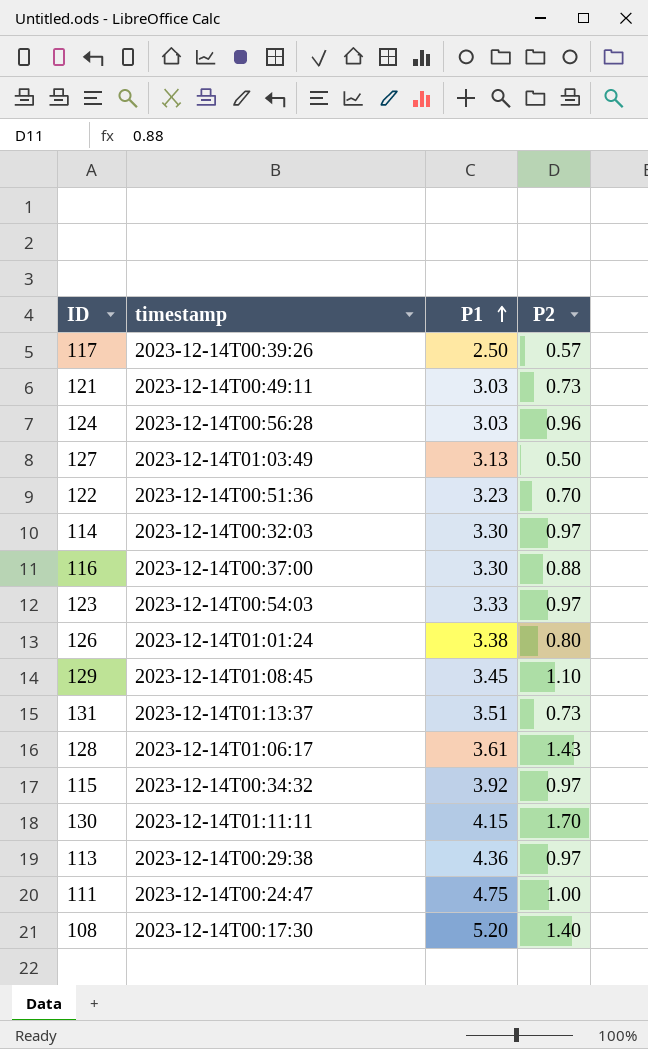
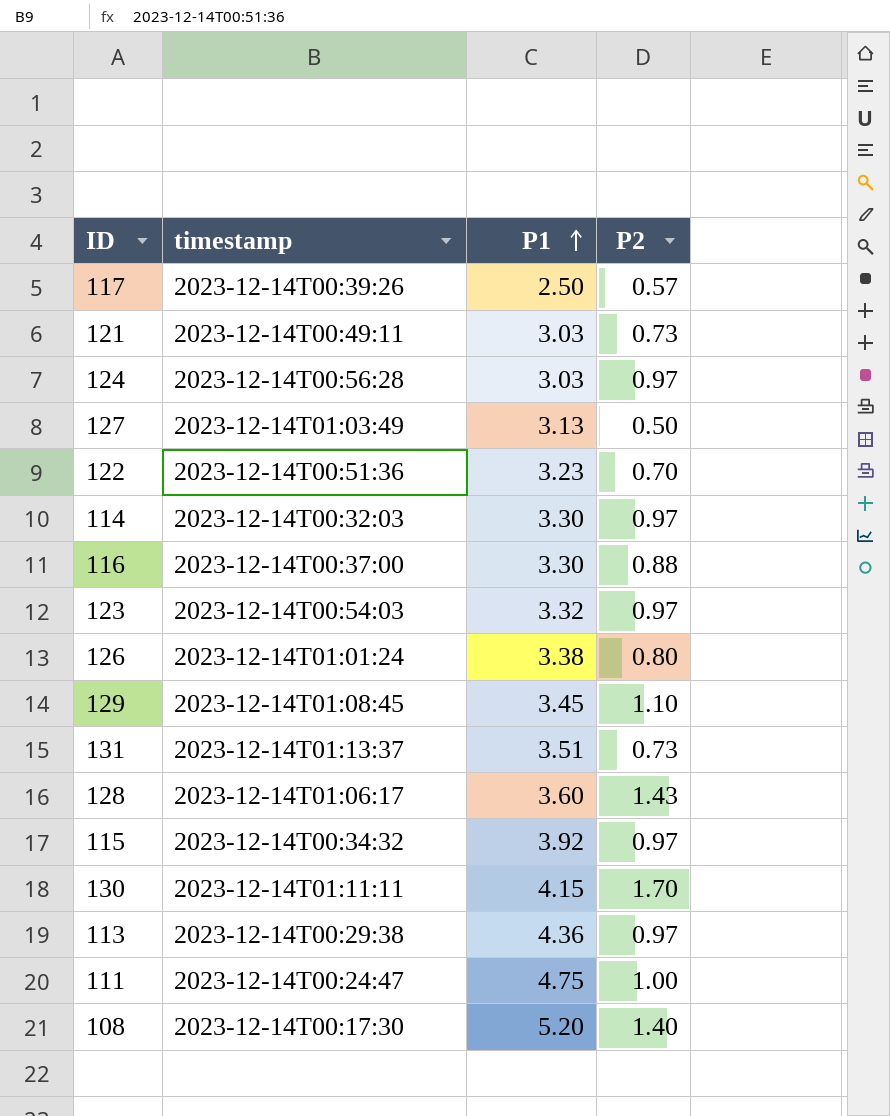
124 | P2: 0.96 -> 0.97
123 | P1: 3.33 -> 3.32
128 | P1: 3.61 -> 3.60

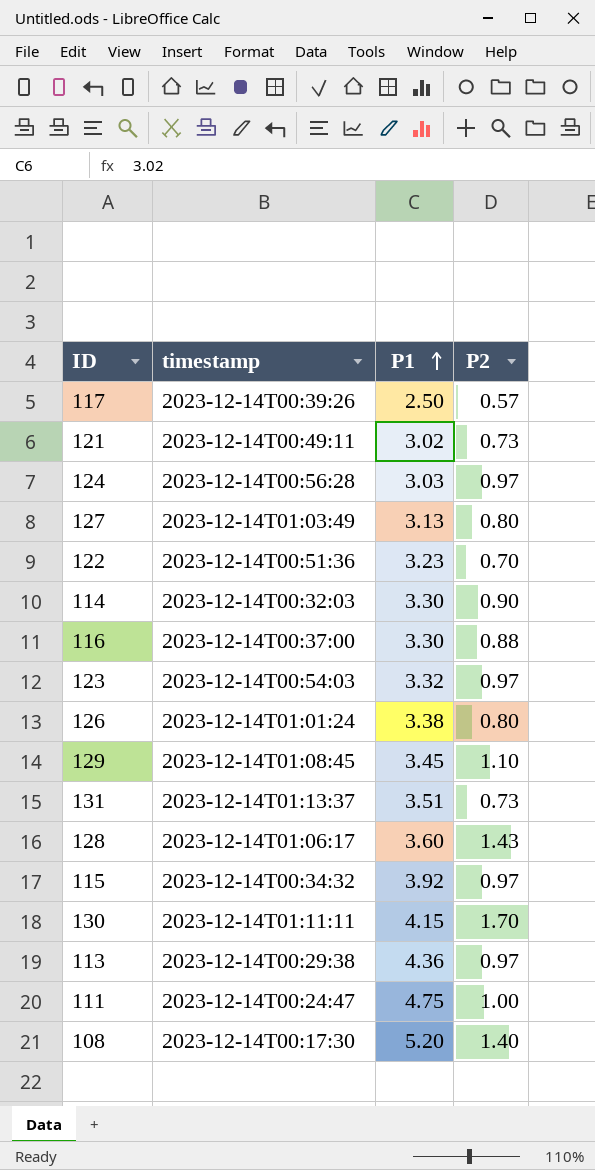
121 | P1: 3.03 -> 3.02
127 | P2: 0.50 -> 0.80
114 | P2: 0.97 -> 0.90

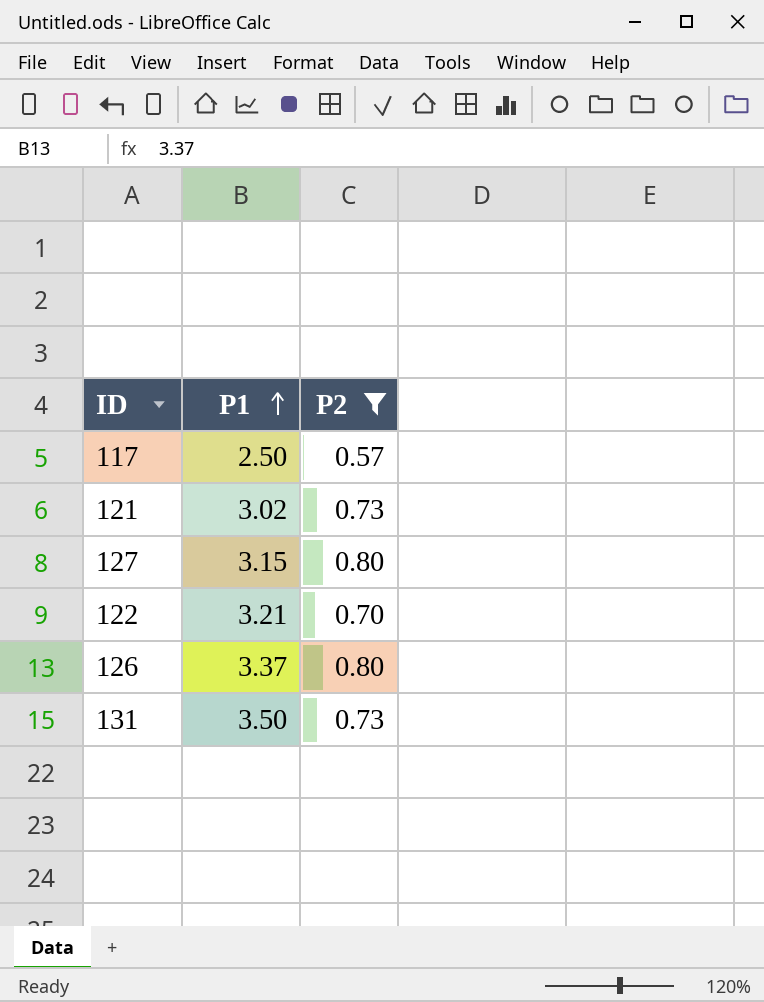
filter: none -> P2 <= 0.80
column timestamp | position: 2 -> none
127 | P1: 3.13 -> 3.15
122 | P1: 3.23 -> 3.21
126 | P1: 3.38 -> 3.37
131 | P1: 3.51 -> 3.50

